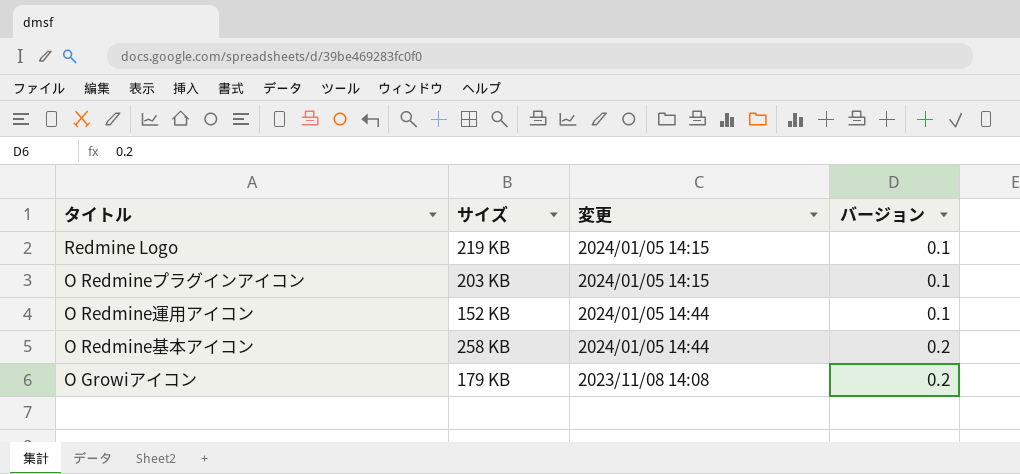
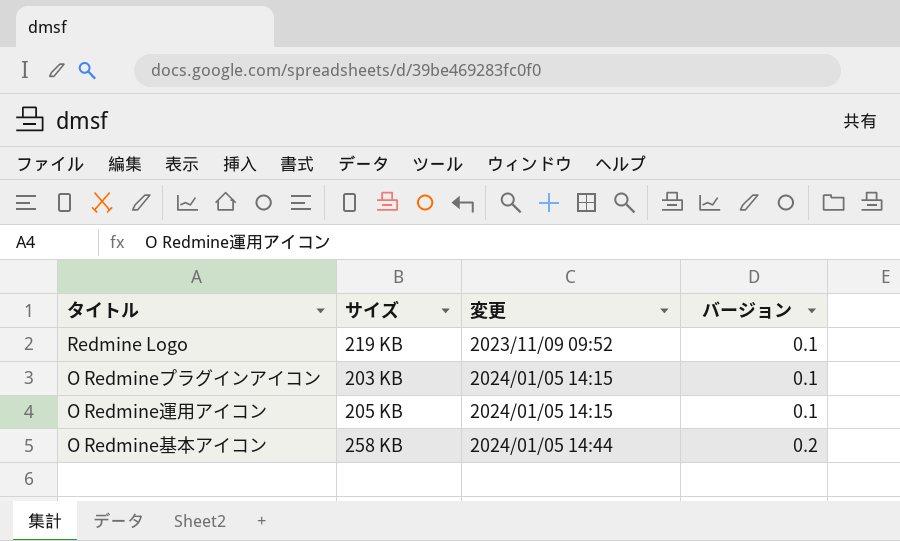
row O Growiアイコン: 179 KB | 2023/11/08 14:08 | 0.2 -> none
Redmine Logo | 変更: 2024/01/05 14:15 -> 2023/11/09 09:52
O Redmine運用アイコン | サイズ: 152 KB -> 205 KB
O Redmine運用アイコン | 変更: 2024/01/05 14:44 -> 2024/01/05 14:15

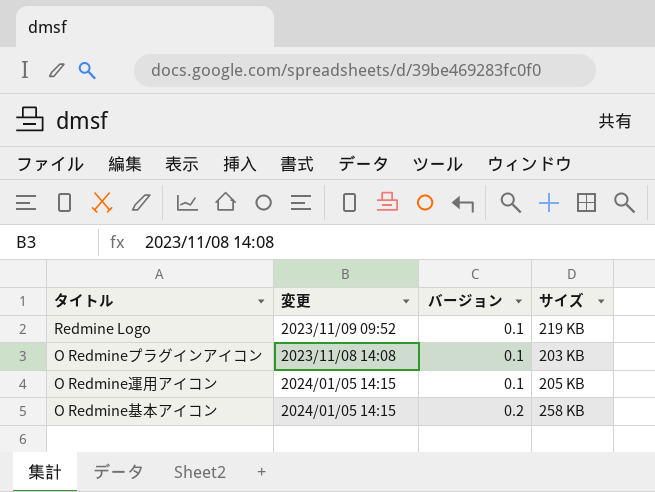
column サイズ | position: 2 -> 4
O Redmineプラグインアイコン | 変更: 2024/01/05 14:15 -> 2023/11/08 14:08
O Redmine基本アイコン | 変更: 2024/01/05 14:44 -> 2024/01/05 14:15

